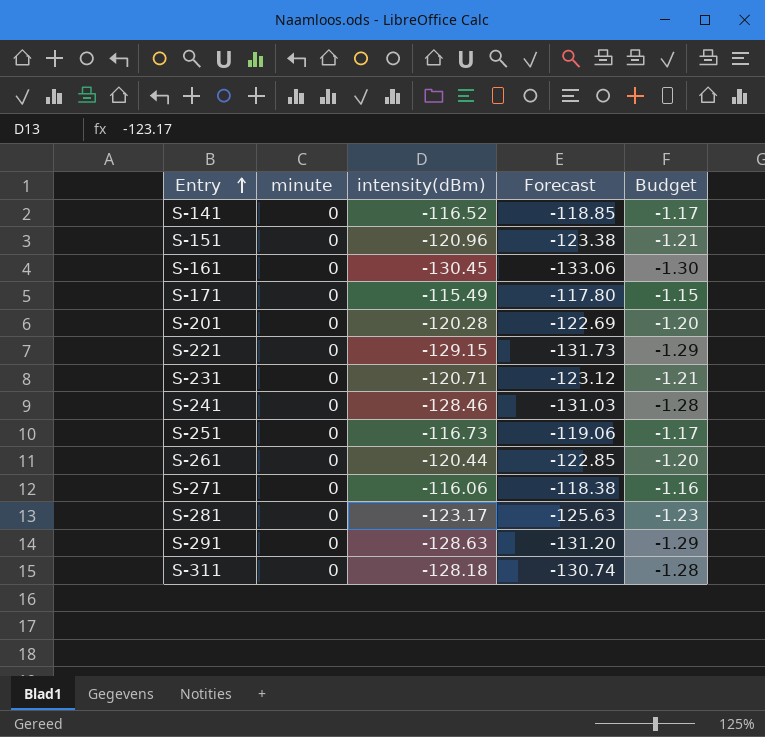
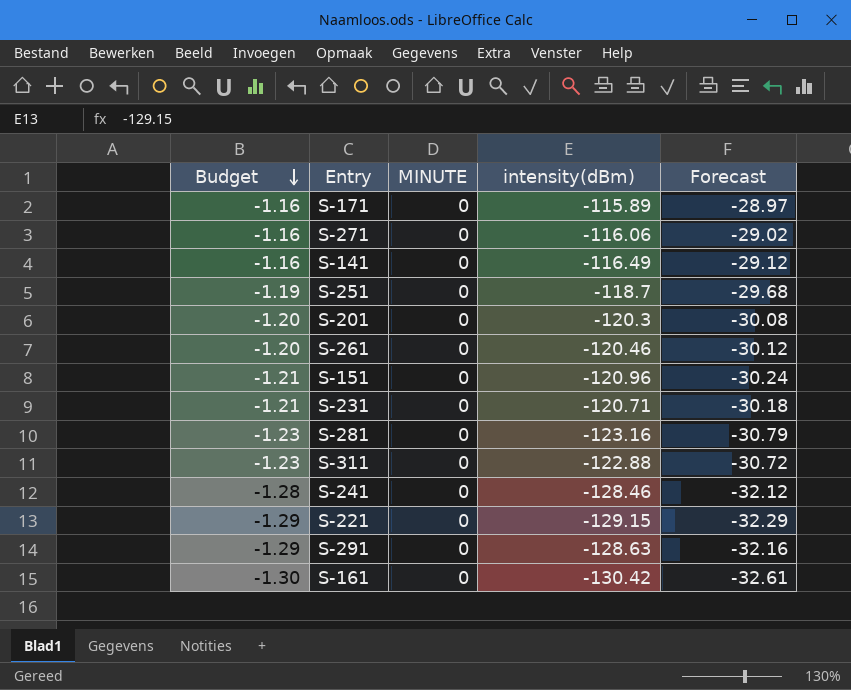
row order: Entry ascending -> Budget descending
column Budget | position: 5 -> 1
column name: minute -> MINUTE
column Forecast | formula: [intensity(dBm)] * 1.02 -> [intensity(dBm)] * 0.25
S-171 | Budget: -1.15 -> -1.16
S-171 | intensity(dBm): -115.49 -> -115.89
S-141 | Budget: -1.17 -> -1.16
S-141 | intensity(dBm): -116.52 -> -116.49
S-251 | Budget: -1.17 -> -1.19
S-251 | intensity(dBm): -116.73 -> -118.7
S-201 | intensity(dBm): -120.28 -> -120.3
S-261 | intensity(dBm): -120.44 -> -120.46
S-281 | intensity(dBm): -123.17 -> -123.16
S-311 | Budget: -1.28 -> -1.23
S-311 | intensity(dBm): -128.18 -> -122.88
S-161 | intensity(dBm): -130.45 -> -130.42

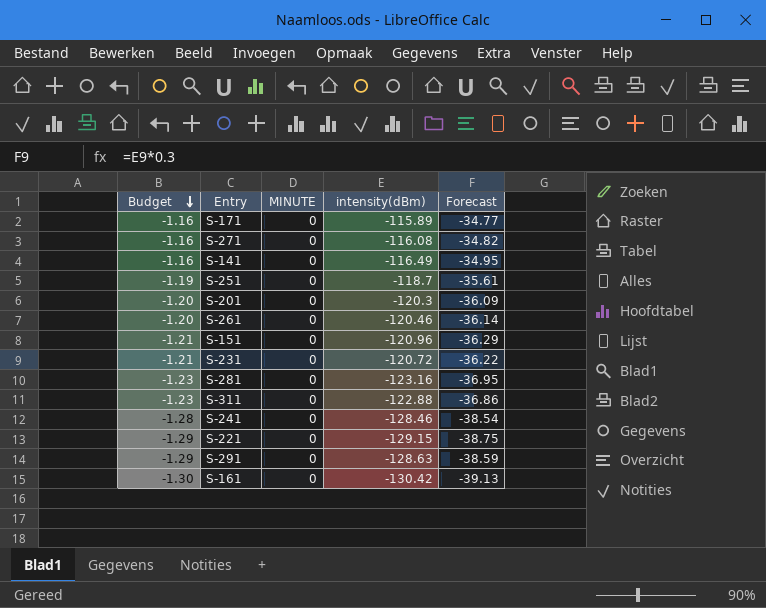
column Forecast | formula: [intensity(dBm)] * 0.25 -> [intensity(dBm)] * 0.3
S-271 | intensity(dBm): -116.06 -> -116.08
S-231 | intensity(dBm): -120.71 -> -120.72

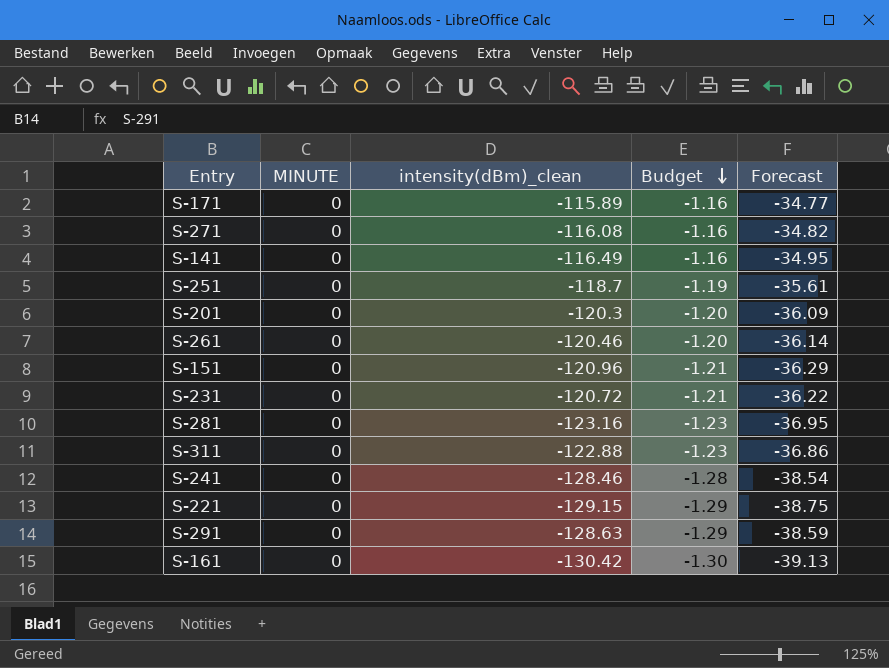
column name: intensity(dBm) -> intensity(dBm)_clean
column Budget | position: 1 -> 4

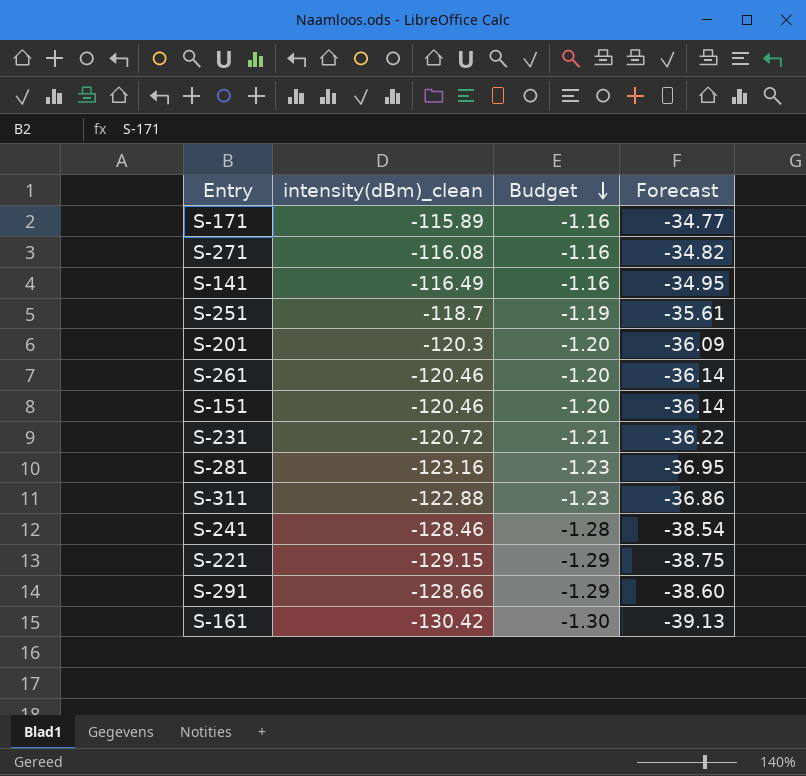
column MINUTE | position: 2 -> none
S-151 | intensity(dBm)_clean: -120.96 -> -120.46
S-151 | Budget: -1.21 -> -1.20
S-151 | Forecast: -36.29 -> -36.14
S-291 | intensity(dBm)_clean: -128.63 -> -128.66
S-291 | Forecast: -38.59 -> -38.60

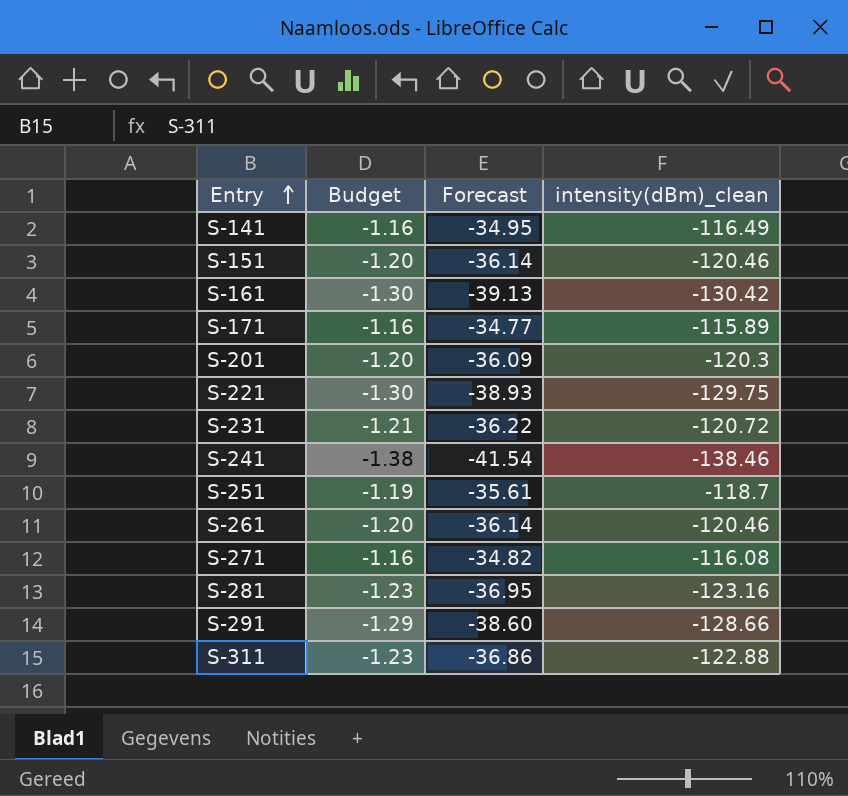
row order: Budget descending -> Entry ascending
column intensity(dBm)_clean | position: 2 -> 4
S-221 | Budget: -1.29 -> -1.30
S-221 | Forecast: -38.75 -> -38.93
S-221 | intensity(dBm)_clean: -129.15 -> -129.75
S-241 | Budget: -1.28 -> -1.38
S-241 | Forecast: -38.54 -> -41.54
S-241 | intensity(dBm)_clean: -128.46 -> -138.46

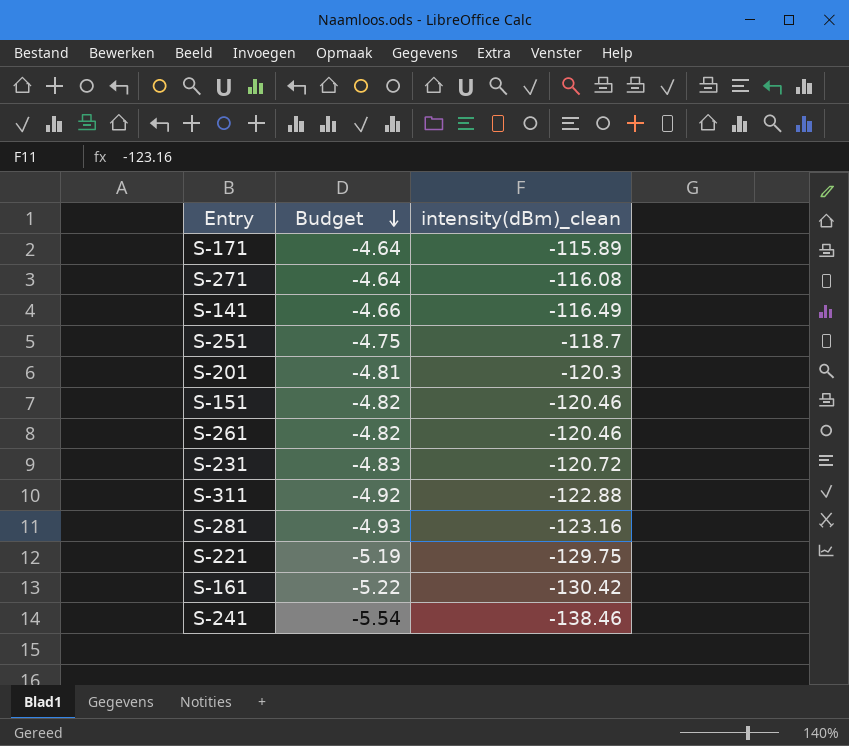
row order: Entry ascending -> Budget descending
column Forecast | formula: [intensity(dBm)_clean] * 0.3 -> none
column Budget | formula: [intensity(dBm)_clean] * 0.01 -> [intensity(dBm)_clean] * 0.04
row S-291: -1.29 | -38.60 | -128.66 -> none

